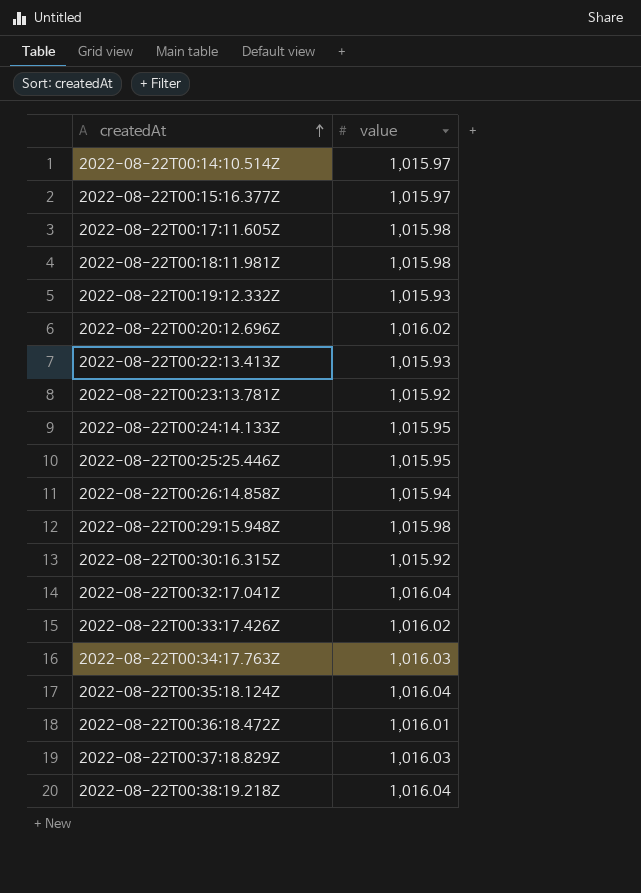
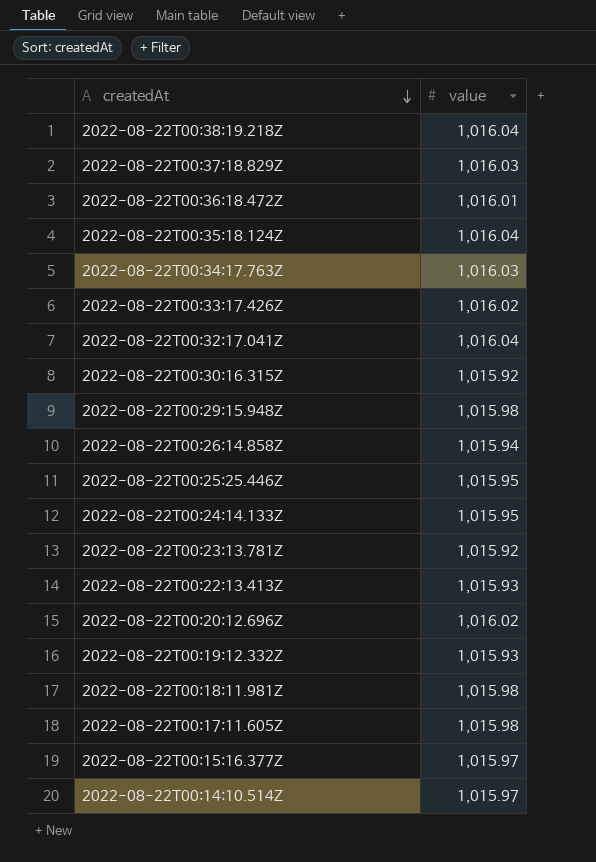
row order: createdAt ascending -> createdAt descending

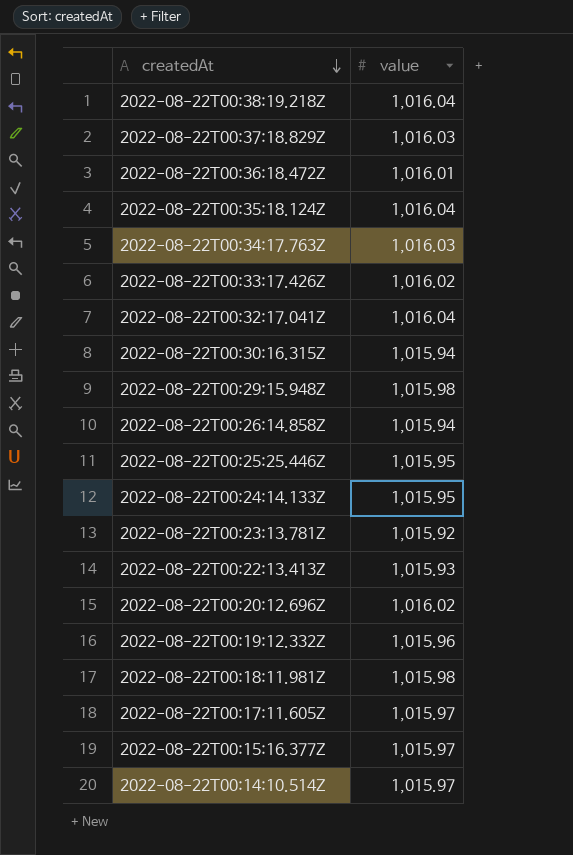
2022-08-22T00:30:16.315Z | value: 1,015.92 -> 1,015.94
2022-08-22T00:19:12.332Z | value: 1,015.93 -> 1,015.96
2022-08-22T00:17:11.605Z | value: 1,015.98 -> 1,015.97

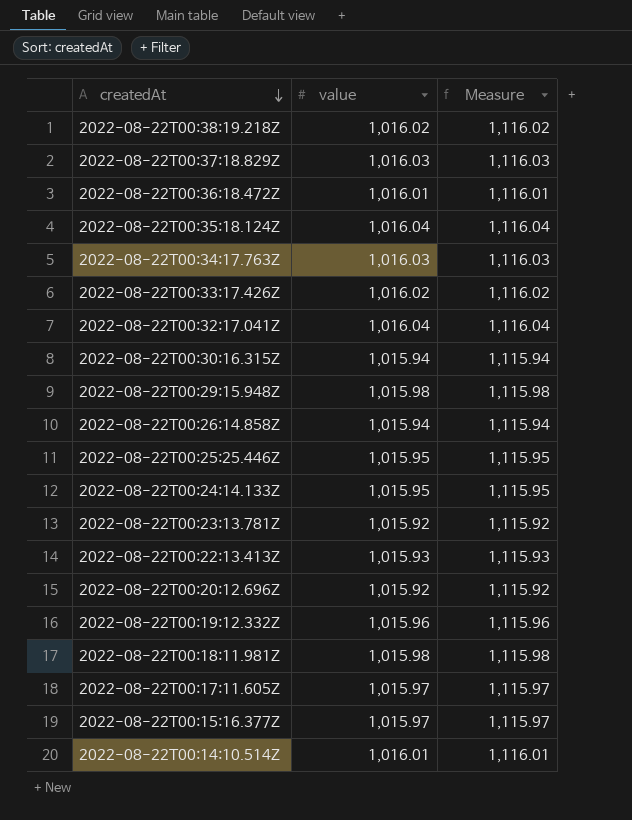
column Measure | formula: none -> [value] + 100
2022-08-22T00:38:19.218Z | value: 1,016.04 -> 1,016.02
2022-08-22T00:20:12.696Z | value: 1,016.02 -> 1,015.92
2022-08-22T00:14:10.514Z | value: 1,015.97 -> 1,016.01

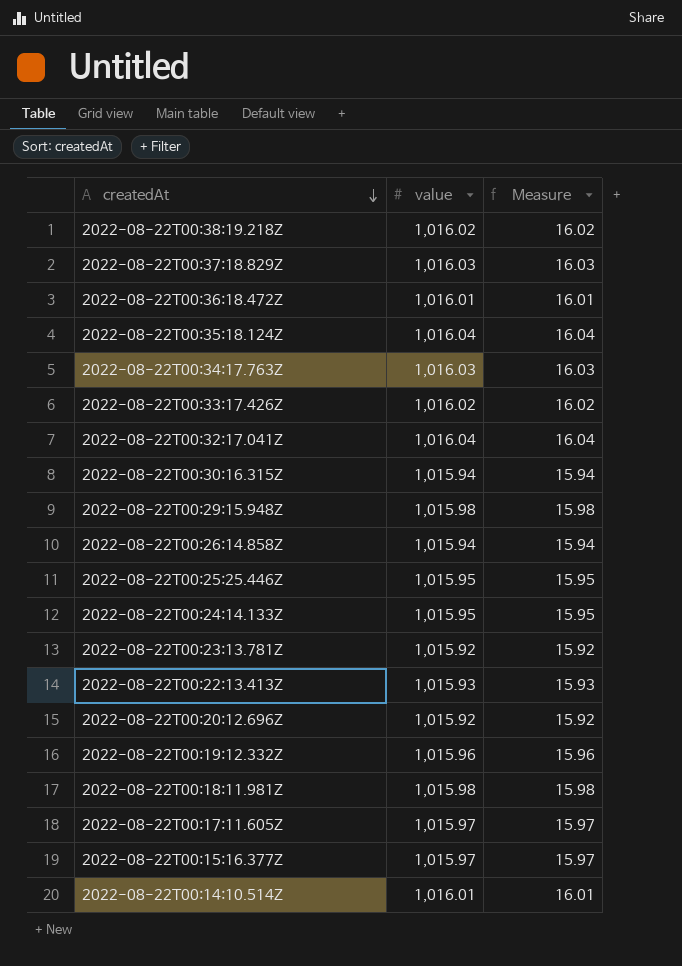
column Measure | formula: [value] + 100 -> [value] - 1000

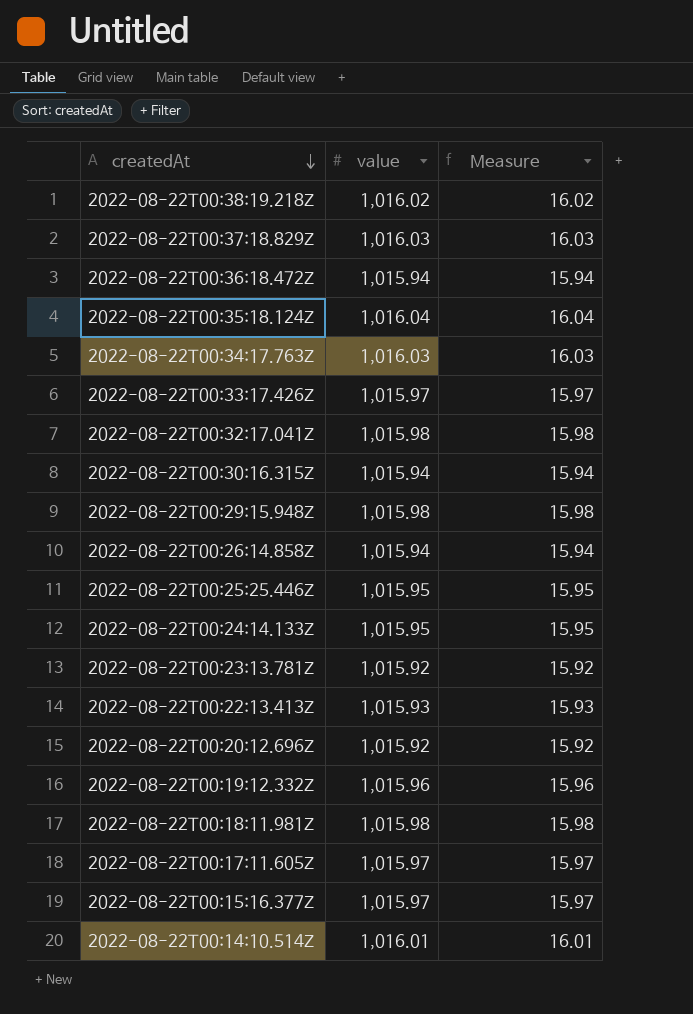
2022-08-22T00:36:18.472Z | value: 1,016.01 -> 1,015.94
2022-08-22T00:36:18.472Z | Measure: 16.01 -> 15.94
2022-08-22T00:33:17.426Z | value: 1,016.02 -> 1,015.97
2022-08-22T00:33:17.426Z | Measure: 16.02 -> 15.97
2022-08-22T00:32:17.041Z | value: 1,016.04 -> 1,015.98
2022-08-22T00:32:17.041Z | Measure: 16.04 -> 15.98

